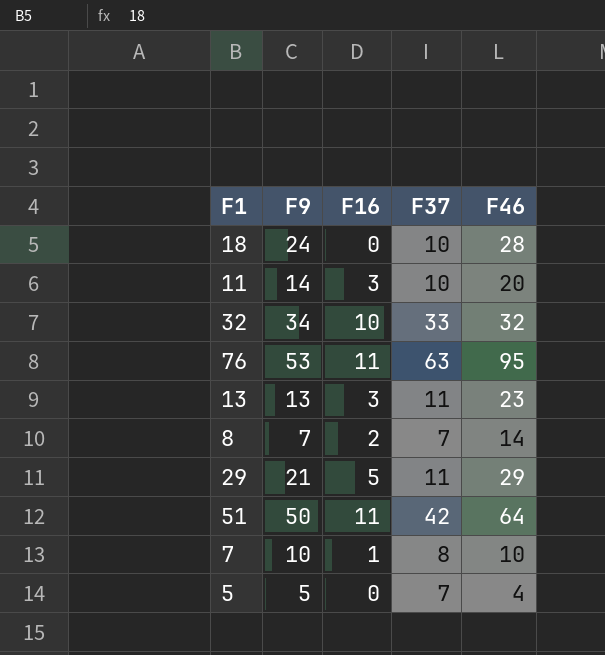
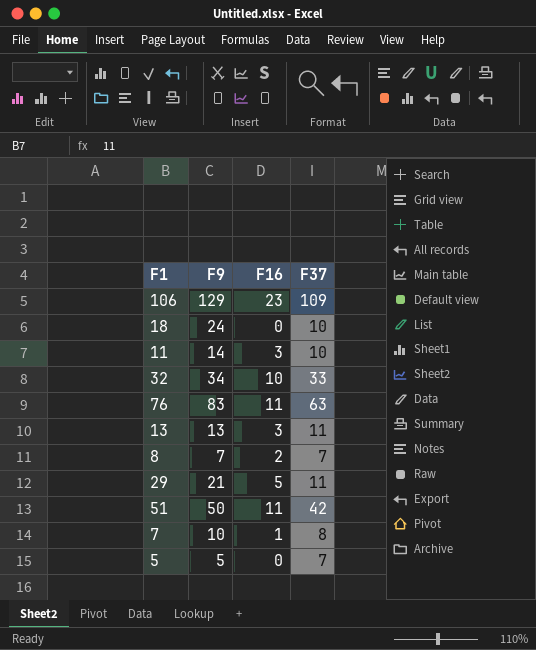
column F46 | position: 5 -> none
row 106: none -> 129 | 23 | 109
76 | F9: 53 -> 83

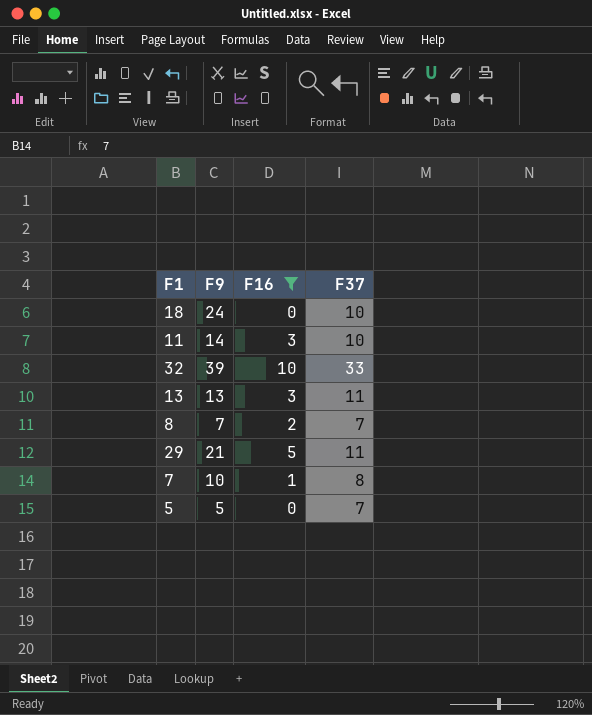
filter: none -> F16 <= 10
32 | F9: 34 -> 39

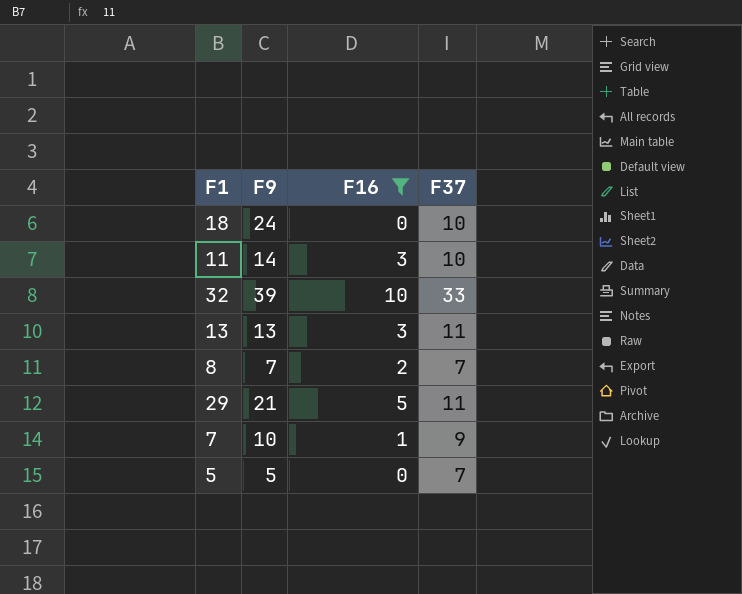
7 | F37: 8 -> 9

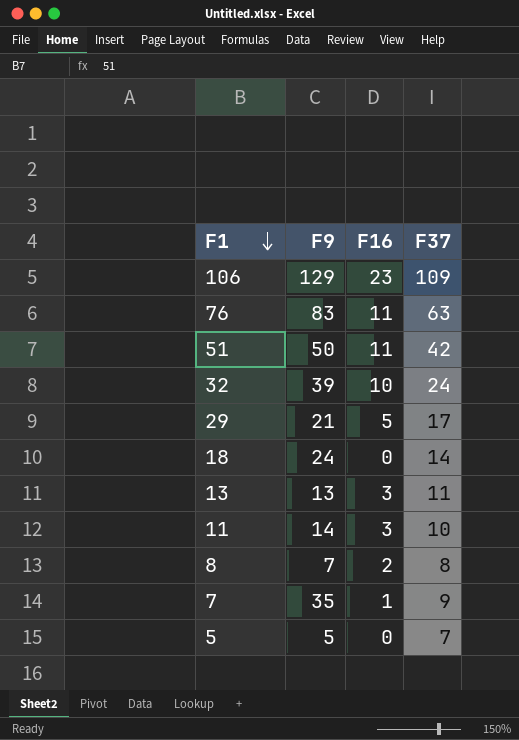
filter: F16 <= 10 -> none
row order: none -> F1 descending
32 | F37: 33 -> 24
29 | F37: 11 -> 17
18 | F37: 10 -> 14
8 | F37: 7 -> 8
7 | F9: 10 -> 35

